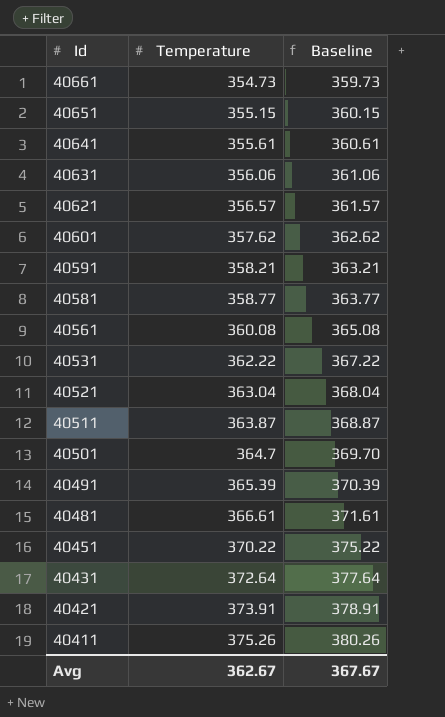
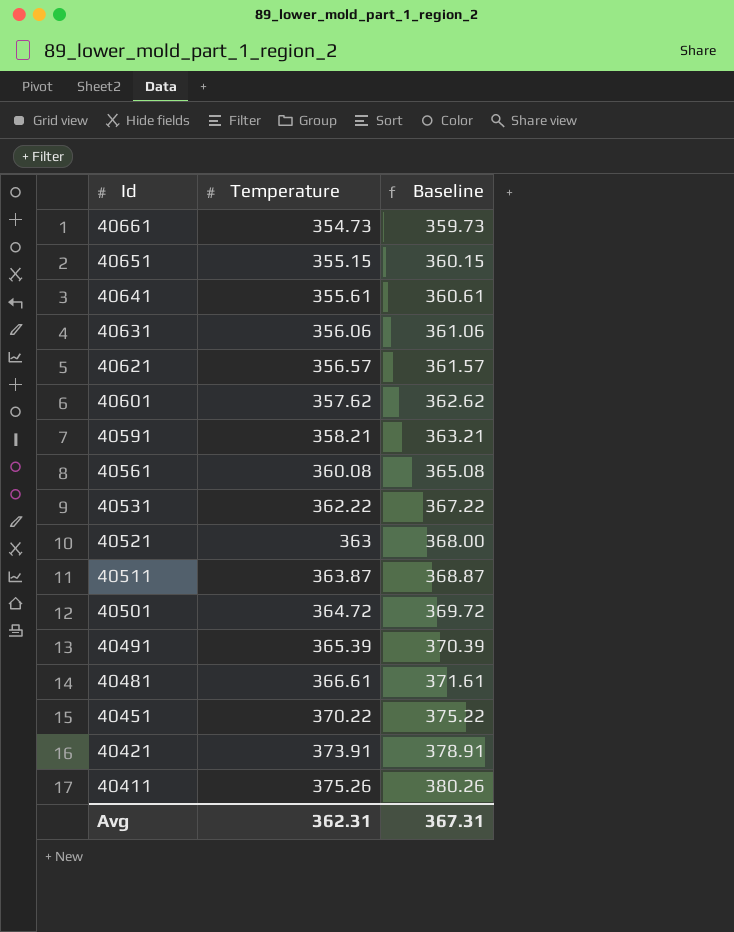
row 40581: 358.77 | 363.77 -> none
row 40431: 372.64 | 377.64 -> none
40521 | Temperature: 363.04 -> 363
40521 | Baseline: 368.04 -> 368.00
40501 | Temperature: 364.7 -> 364.72
40501 | Baseline: 369.70 -> 369.72
Avg | Temperature: 362.67 -> 362.31
Avg | Baseline: 367.67 -> 367.31

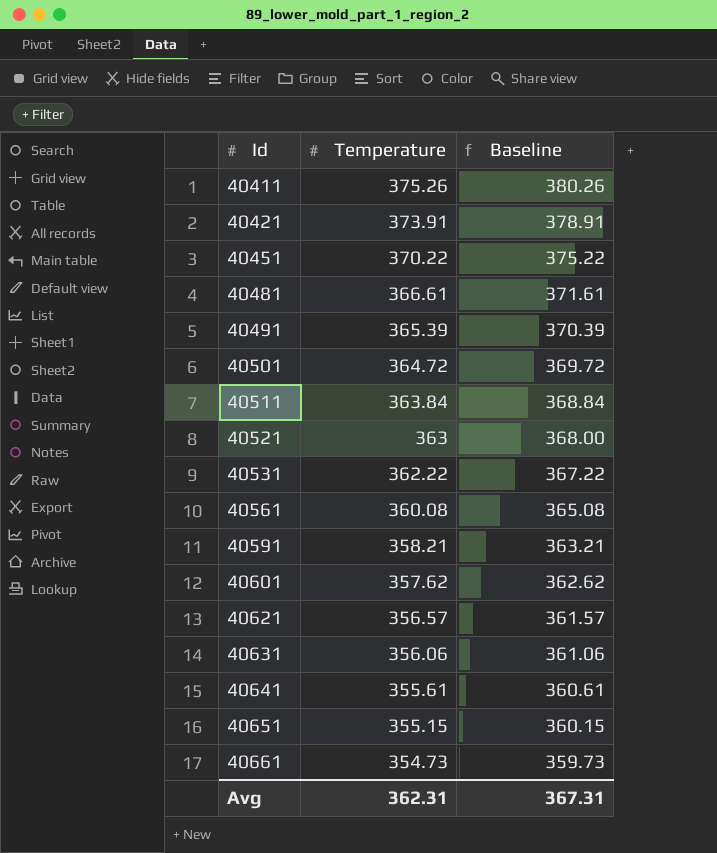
row order: Id descending -> Id ascending
40511 | Temperature: 363.87 -> 363.84
40511 | Baseline: 368.87 -> 368.84

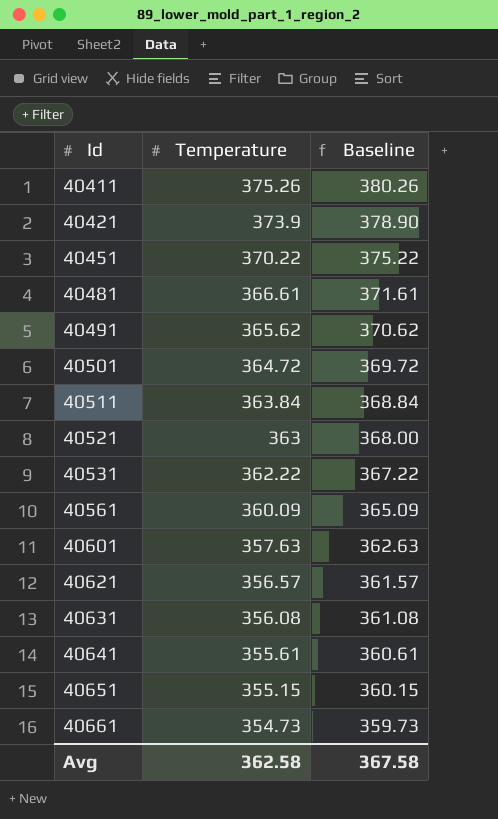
row 40591: 358.21 | 363.21 -> none
40421 | Temperature: 373.91 -> 373.9
40421 | Baseline: 378.91 -> 378.90
40491 | Temperature: 365.39 -> 365.62
40491 | Baseline: 370.39 -> 370.62
40561 | Temperature: 360.08 -> 360.09
40561 | Baseline: 365.08 -> 365.09
40601 | Temperature: 357.62 -> 357.63
40601 | Baseline: 362.62 -> 362.63
40631 | Temperature: 356.06 -> 356.08
40631 | Baseline: 361.06 -> 361.08
Avg | Temperature: 362.31 -> 362.58
Avg | Baseline: 367.31 -> 367.58

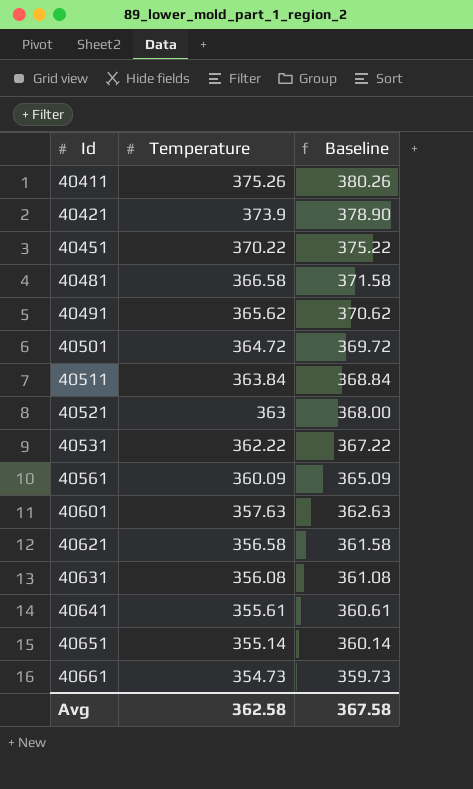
40481 | Temperature: 366.61 -> 366.58
40481 | Baseline: 371.61 -> 371.58
40621 | Temperature: 356.57 -> 356.58
40621 | Baseline: 361.57 -> 361.58
40651 | Temperature: 355.15 -> 355.14
40651 | Baseline: 360.15 -> 360.14

